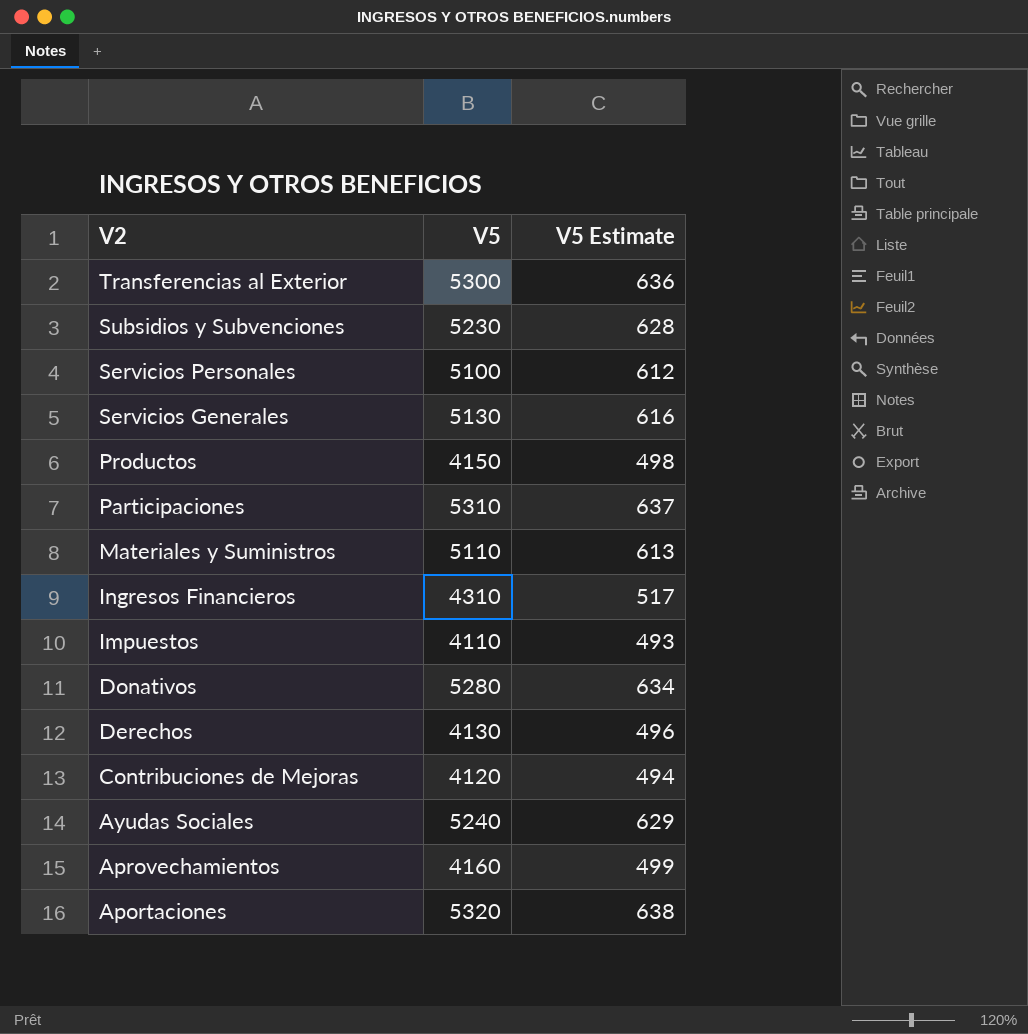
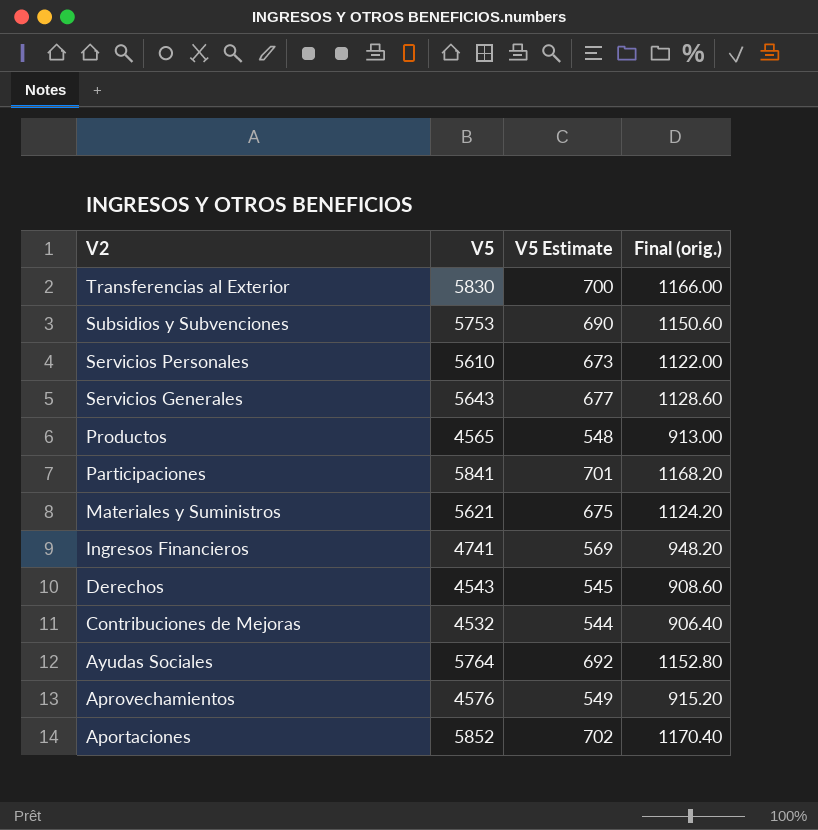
column Final (orig.) | formula: none -> [V5] * 0.2
row Impuestos: 4110 | 493 -> none
row Donativos: 5280 | 634 -> none
Transferencias al Exterior | V5: 5300 -> 5830
Transferencias al Exterior | V5 Estimate: 636 -> 700
Subsidios y Subvenciones | V5: 5230 -> 5753
Subsidios y Subvenciones | V5 Estimate: 628 -> 690
Servicios Personales | V5: 5100 -> 5610
Servicios Personales | V5 Estimate: 612 -> 673
Servicios Generales | V5: 5130 -> 5643
Servicios Generales | V5 Estimate: 616 -> 677
Productos | V5: 4150 -> 4565
Productos | V5 Estimate: 498 -> 548
Participaciones | V5: 5310 -> 5841
Participaciones | V5 Estimate: 637 -> 701
Materiales y Suministros | V5: 5110 -> 5621
Materiales y Suministros | V5 Estimate: 613 -> 675
Ingresos Financieros | V5: 4310 -> 4741
Ingresos Financieros | V5 Estimate: 517 -> 569
Derechos | V5: 4130 -> 4543
Derechos | V5 Estimate: 496 -> 545
Contribuciones de Mejoras | V5: 4120 -> 4532
Contribuciones de Mejoras | V5 Estimate: 494 -> 544
Ayudas Sociales | V5: 5240 -> 5764
Ayudas Sociales | V5 Estimate: 629 -> 692
Aprovechamientos | V5: 4160 -> 4576
Aprovechamientos | V5 Estimate: 499 -> 549
Aportaciones | V5: 5320 -> 5852
Aportaciones | V5 Estimate: 638 -> 702

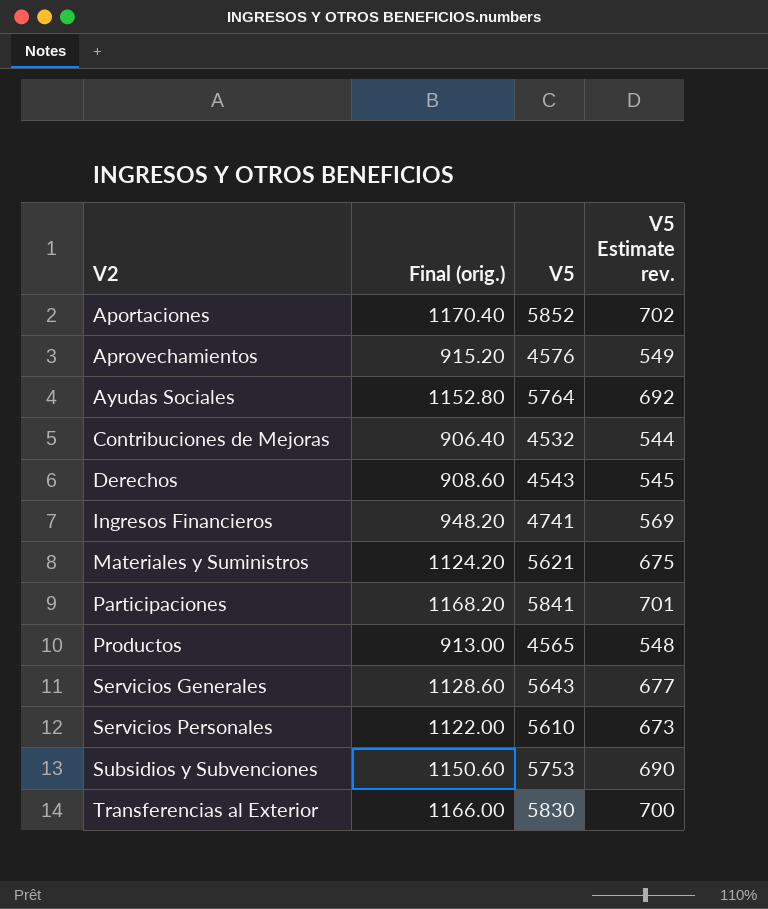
row order: V2 descending -> V2 ascending
column Final (orig.) | position: 4 -> 2
column name: V5 Estimate -> V5 Estimate rev.

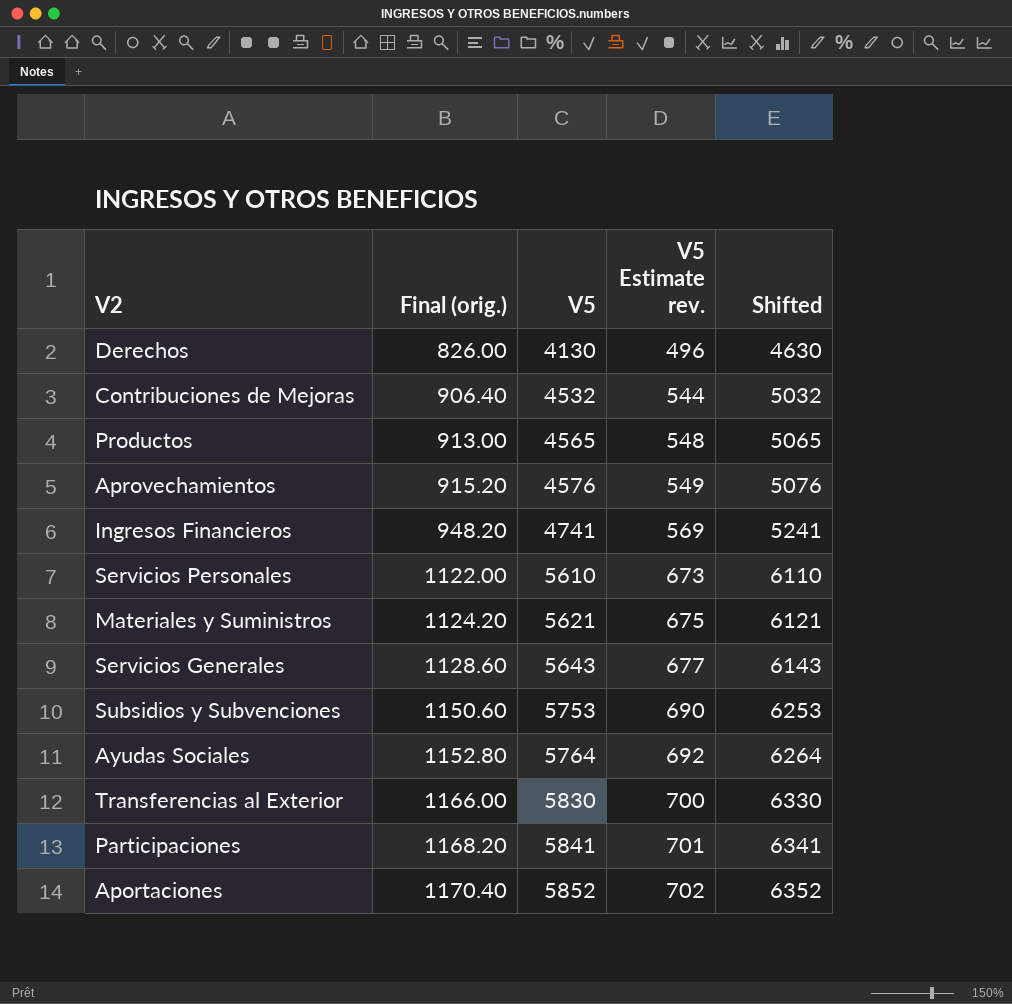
row order: V2 ascending -> Final (orig.) ascending
column Shifted | formula: none -> [V5] + 500
Derechos | Final (orig.): 908.60 -> 826.00
Derechos | V5: 4543 -> 4130
Derechos | V5 Estimate rev.: 545 -> 496

